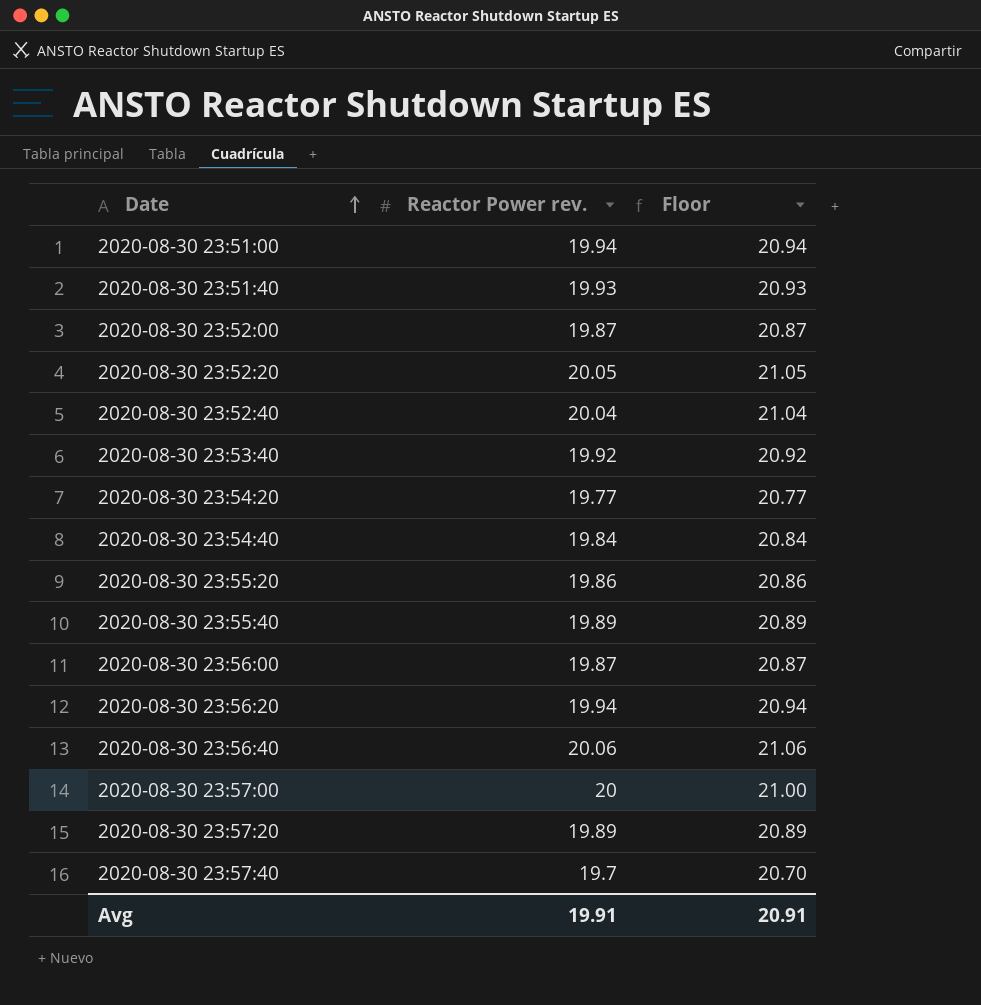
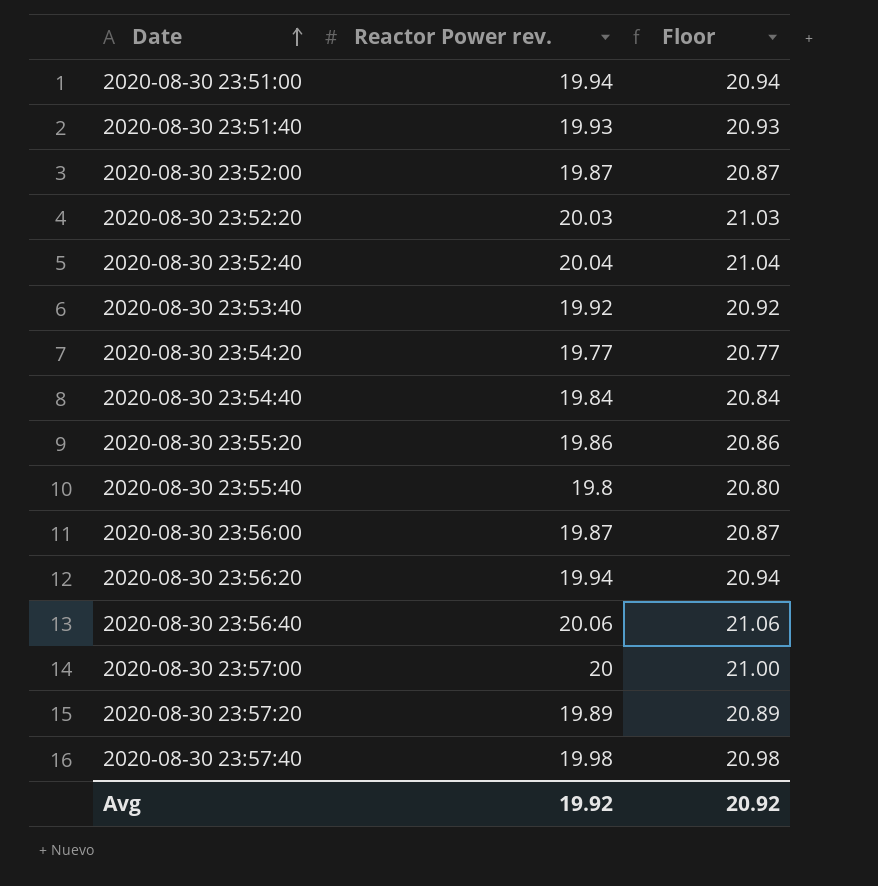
2020-08-30 23:52:20 | Reactor Power rev.: 20.05 -> 20.03
2020-08-30 23:52:20 | Floor: 21.05 -> 21.03
2020-08-30 23:55:40 | Reactor Power rev.: 19.89 -> 19.8
2020-08-30 23:55:40 | Floor: 20.89 -> 20.80
2020-08-30 23:57:40 | Reactor Power rev.: 19.7 -> 19.98
2020-08-30 23:57:40 | Floor: 20.70 -> 20.98
Avg | Reactor Power rev.: 19.91 -> 19.92
Avg | Floor: 20.91 -> 20.92

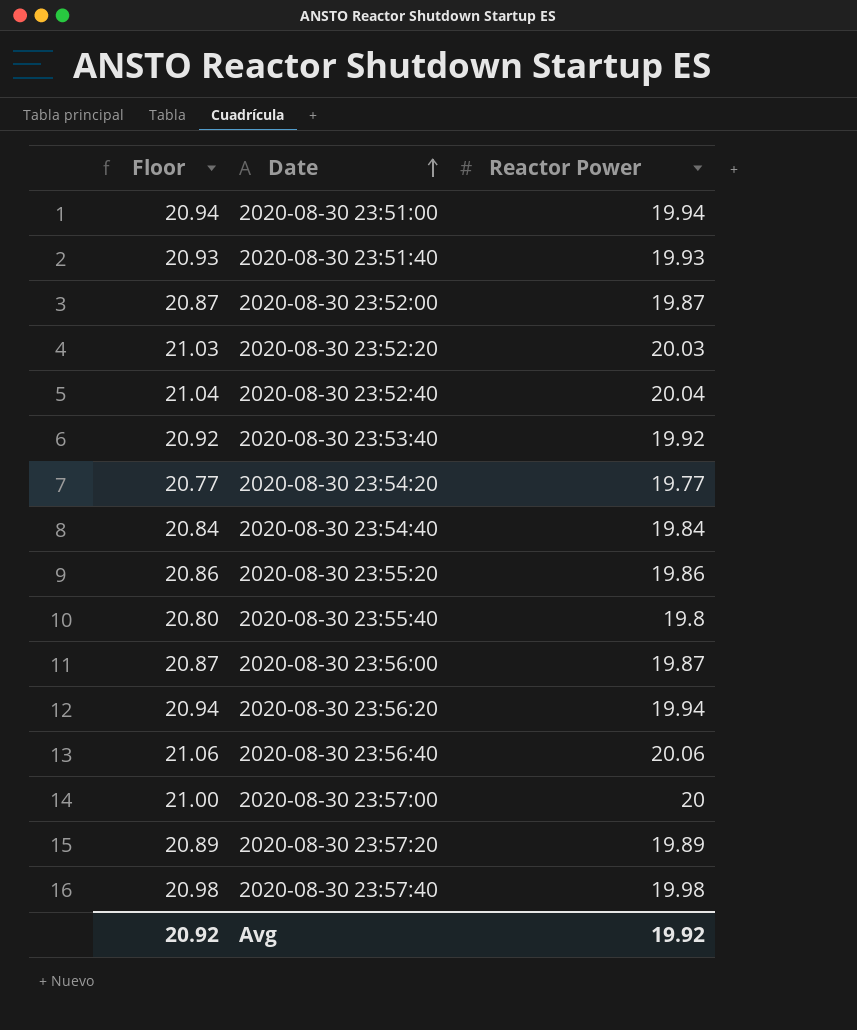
column Floor | position: 3 -> 1
column name: Reactor Power rev. -> Reactor Power

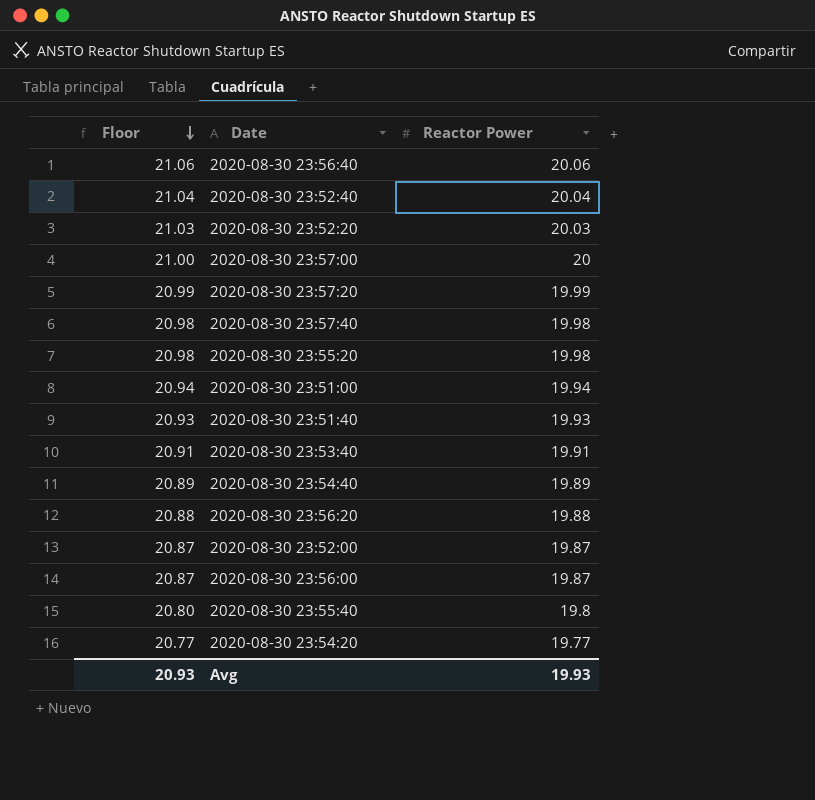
row order: Date ascending -> Floor descending
2020-08-30 23:57:20 | Floor: 20.89 -> 20.99
2020-08-30 23:57:20 | Reactor Power: 19.89 -> 19.99
2020-08-30 23:55:20 | Floor: 20.86 -> 20.98
2020-08-30 23:55:20 | Reactor Power: 19.86 -> 19.98
2020-08-30 23:53:40 | Floor: 20.92 -> 20.91
2020-08-30 23:53:40 | Reactor Power: 19.92 -> 19.91
2020-08-30 23:54:40 | Floor: 20.84 -> 20.89
2020-08-30 23:54:40 | Reactor Power: 19.84 -> 19.89
2020-08-30 23:56:20 | Floor: 20.94 -> 20.88
2020-08-30 23:56:20 | Reactor Power: 19.94 -> 19.88
Avg | Floor: 20.92 -> 20.93
Avg | Reactor Power: 19.92 -> 19.93

